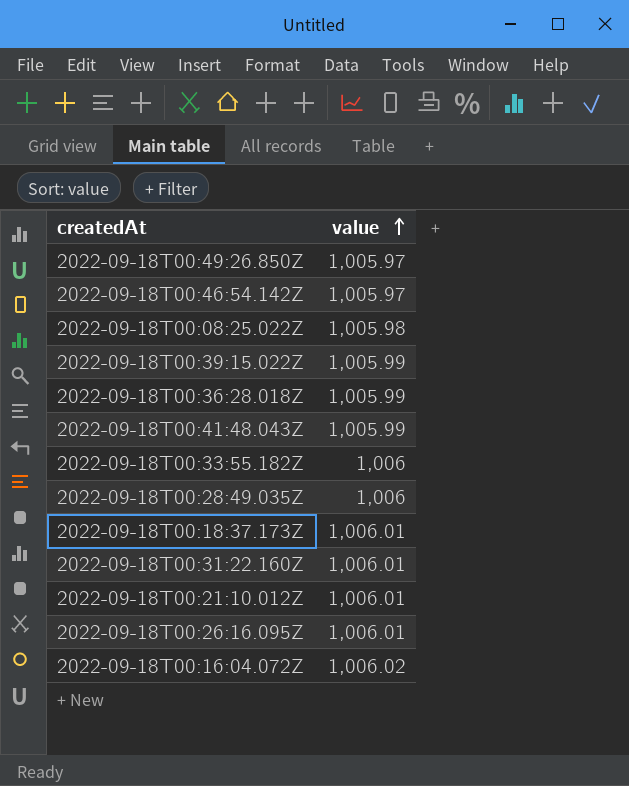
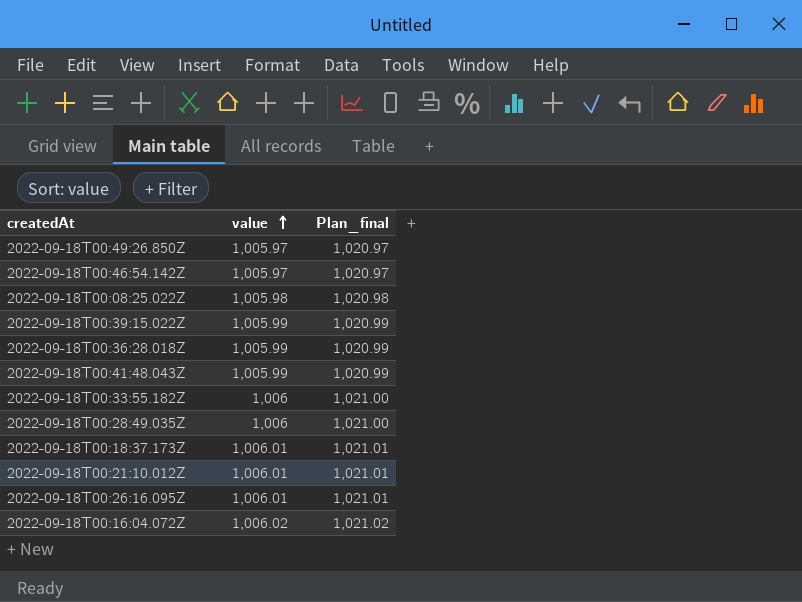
column Plan_final | formula: none -> [value] + 15
row 2022-09-18T00:31:22.160Z: 1,006.01 -> none

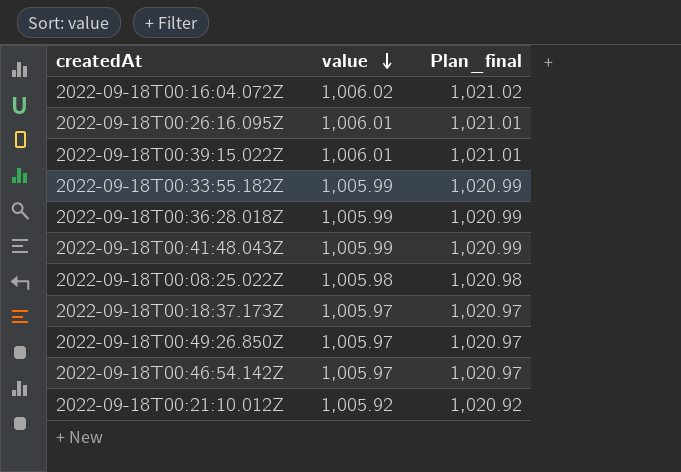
row order: value ascending -> value descending
row 2022-09-18T00:28:49.035Z: 1,006 | 1,021.00 -> none
2022-09-18T00:39:15.022Z | value: 1,005.99 -> 1,006.01
2022-09-18T00:39:15.022Z | Plan_final: 1,020.99 -> 1,021.01
2022-09-18T00:33:55.182Z | value: 1,006 -> 1,005.99
2022-09-18T00:33:55.182Z | Plan_final: 1,021.00 -> 1,020.99
2022-09-18T00:18:37.173Z | value: 1,006.01 -> 1,005.97
2022-09-18T00:18:37.173Z | Plan_final: 1,021.01 -> 1,020.97
2022-09-18T00:21:10.012Z | value: 1,006.01 -> 1,005.92
2022-09-18T00:21:10.012Z | Plan_final: 1,021.01 -> 1,020.92

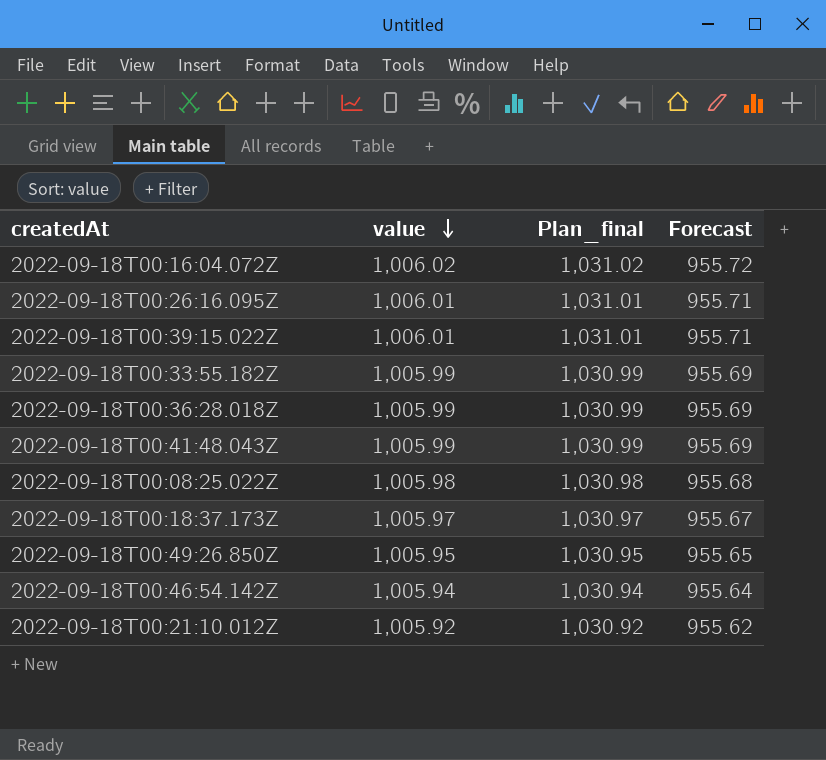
column Plan_final | formula: [value] + 15 -> [value] + 25
column Forecast | formula: none -> [value] * 0.95
2022-09-18T00:49:26.850Z | value: 1,005.97 -> 1,005.95
2022-09-18T00:46:54.142Z | value: 1,005.97 -> 1,005.94

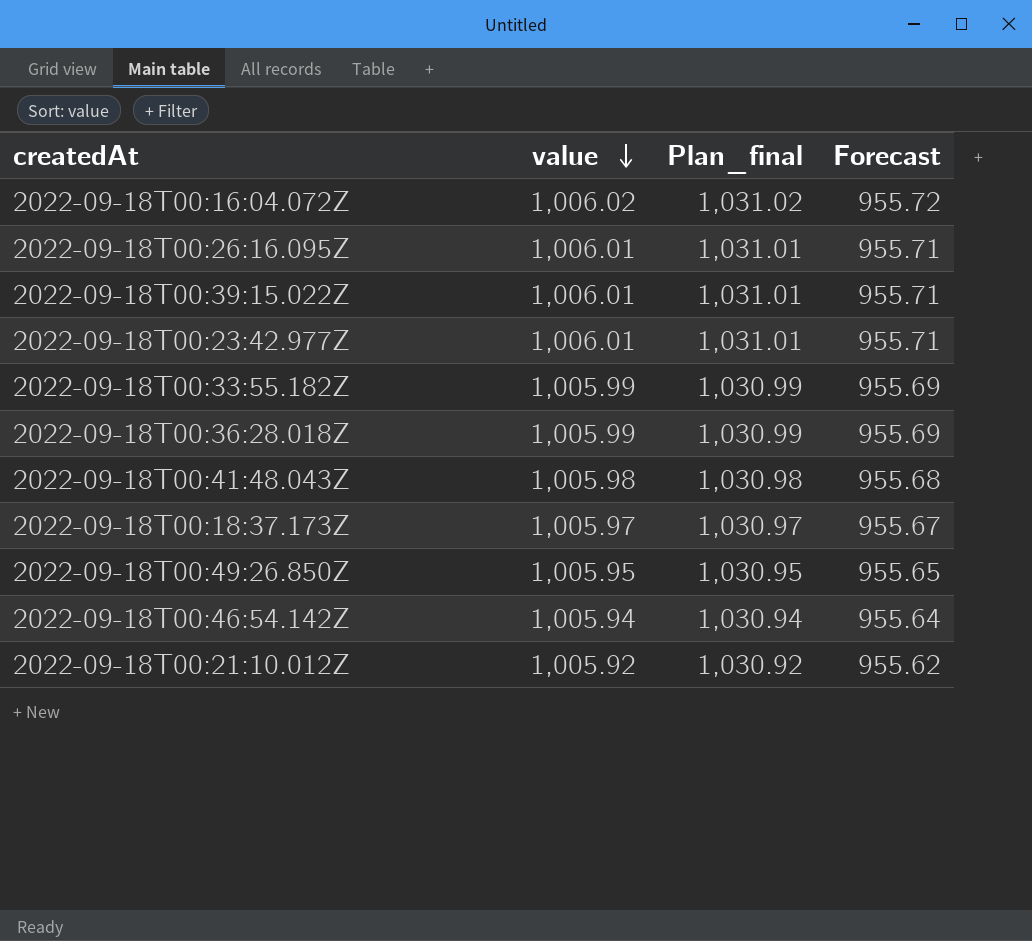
row 2022-09-18T00:08:25.022Z: 1,005.98 | 1,030.98 | 955.68 -> none
row 2022-09-18T00:23:42.977Z: none -> 1,006.01 | 1,031.01 | 955.71
2022-09-18T00:41:48.043Z | value: 1,005.99 -> 1,005.98
2022-09-18T00:41:48.043Z | Plan_final: 1,030.99 -> 1,030.98
2022-09-18T00:41:48.043Z | Forecast: 955.69 -> 955.68

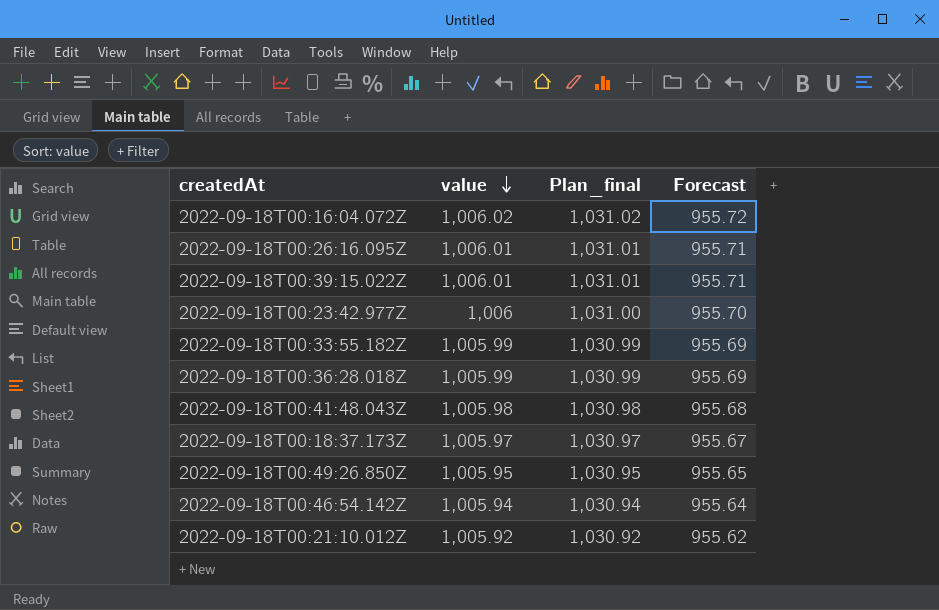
2022-09-18T00:23:42.977Z | value: 1,006.01 -> 1,006
2022-09-18T00:23:42.977Z | Plan_final: 1,031.01 -> 1,031.00
2022-09-18T00:23:42.977Z | Forecast: 955.71 -> 955.70

